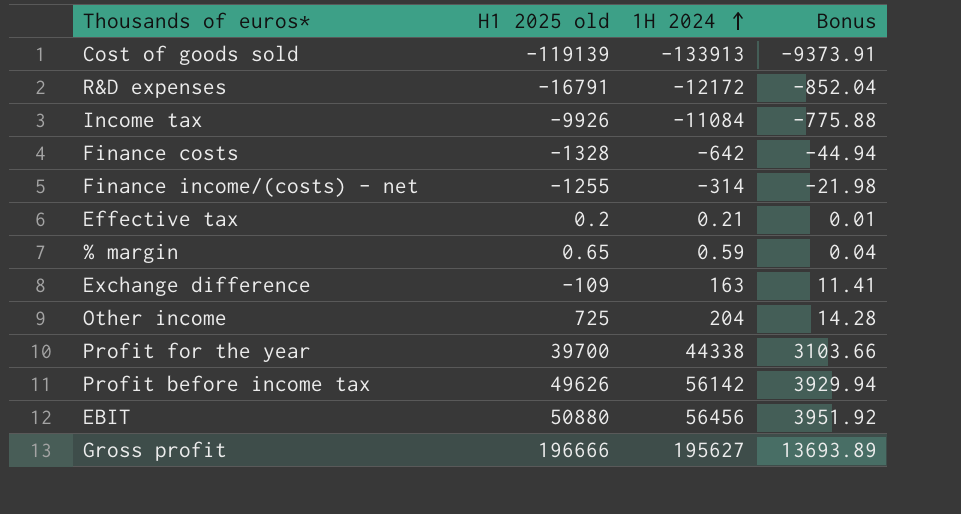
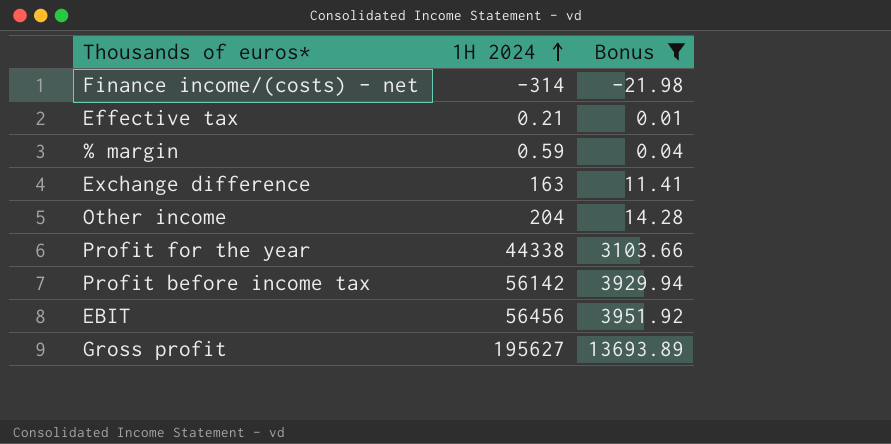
filter: none -> Bonus >= -21.98
column H1 2025 old | position: 2 -> none

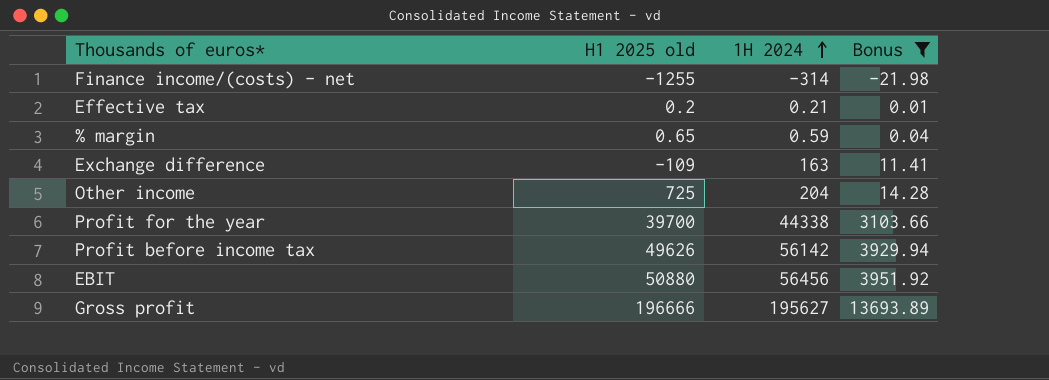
column H1 2025 old | position: none -> 2

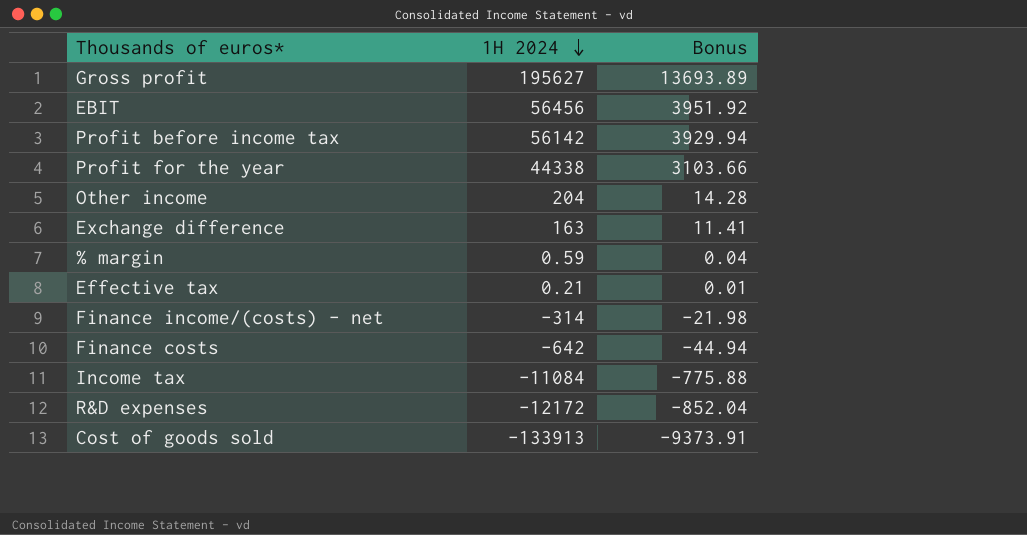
filter: Bonus >= -21.98 -> none
row order: 1H 2024 ascending -> 1H 2024 descending
column H1 2025 old | position: 2 -> none

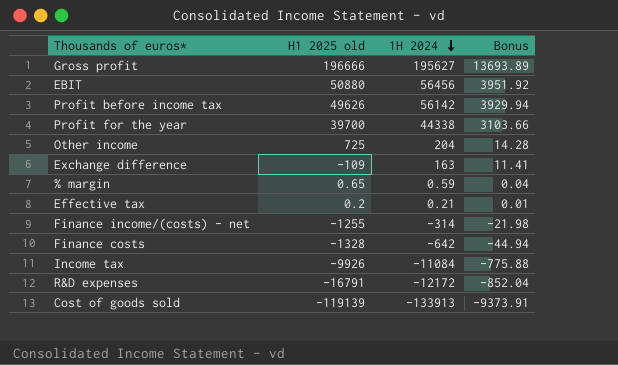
column H1 2025 old | position: none -> 2

